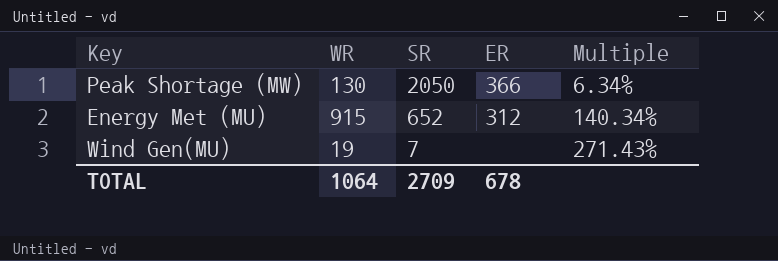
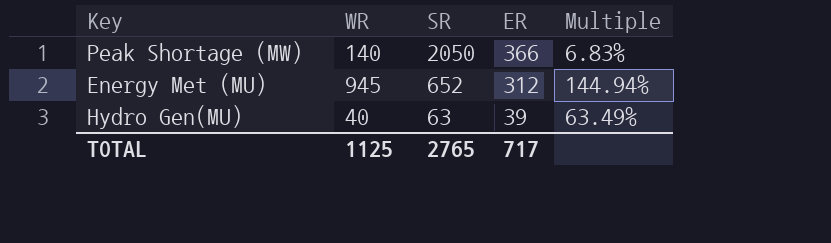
row Wind Gen(MU): 19 | 7 | none | 271.43% -> none
Peak Shortage (MW) | WR: 130 -> 140
Peak Shortage (MW) | Multiple: 6.34% -> 6.83%
Energy Met (MU) | WR: 915 -> 945
Energy Met (MU) | Multiple: 140.34% -> 144.94%
row Hydro Gen(MU): none -> 40 | 63 | 39 | 63.49%
TOTAL | WR: 1064 -> 1125
TOTAL | SR: 2709 -> 2765
TOTAL | ER: 678 -> 717

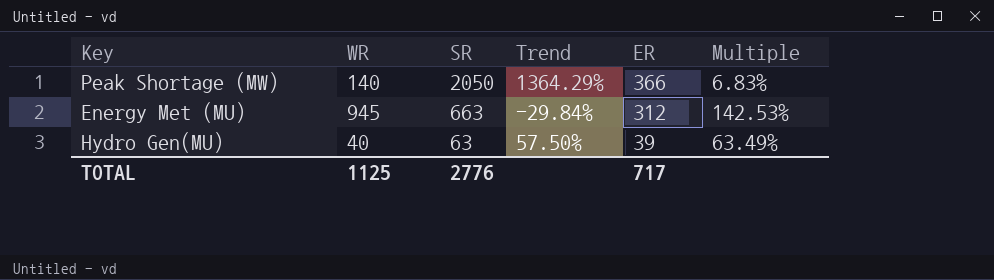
column Trend | formula: none -> ([SR] - [WR]) / [WR]
Energy Met (MU) | SR: 652 -> 663
Energy Met (MU) | Multiple: 144.94% -> 142.53%
TOTAL | SR: 2765 -> 2776

